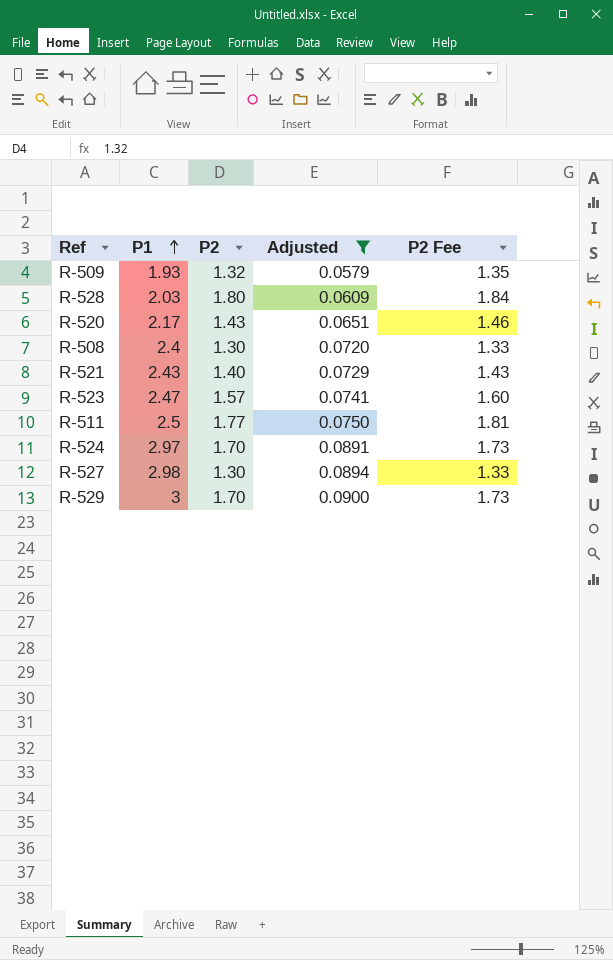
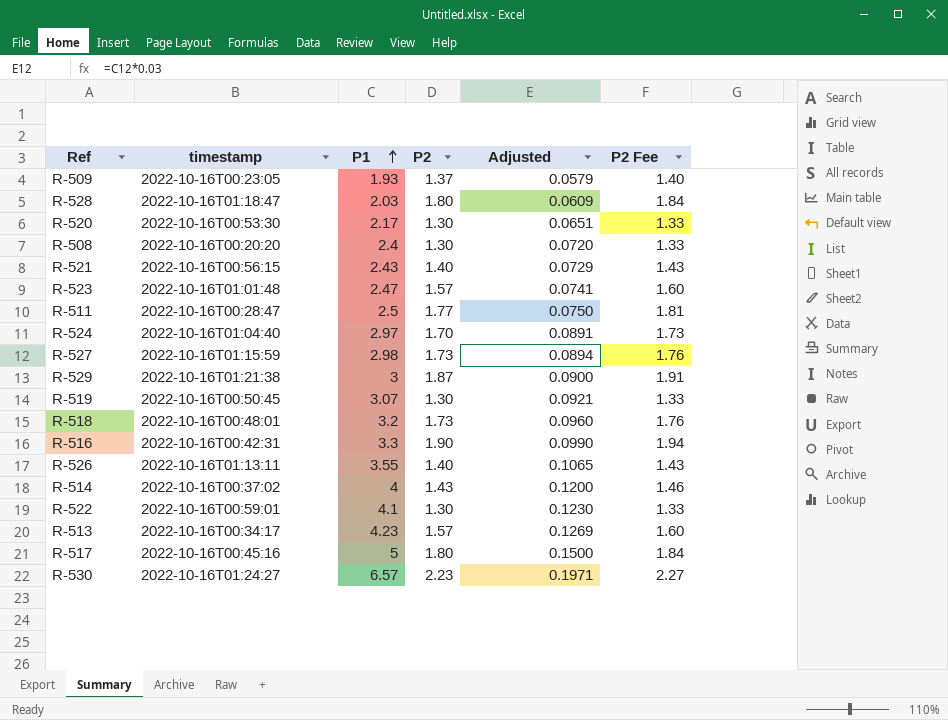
filter: Adjusted <= 0.0900 -> none
column timestamp | position: none -> 2
R-509 | P2: 1.32 -> 1.37
R-509 | P2 Fee: 1.35 -> 1.40
R-520 | P2: 1.43 -> 1.30
R-520 | P2 Fee: 1.46 -> 1.33
R-527 | P2: 1.30 -> 1.73
R-527 | P2 Fee: 1.33 -> 1.76
R-529 | P2: 1.70 -> 1.87
R-529 | P2 Fee: 1.73 -> 1.91

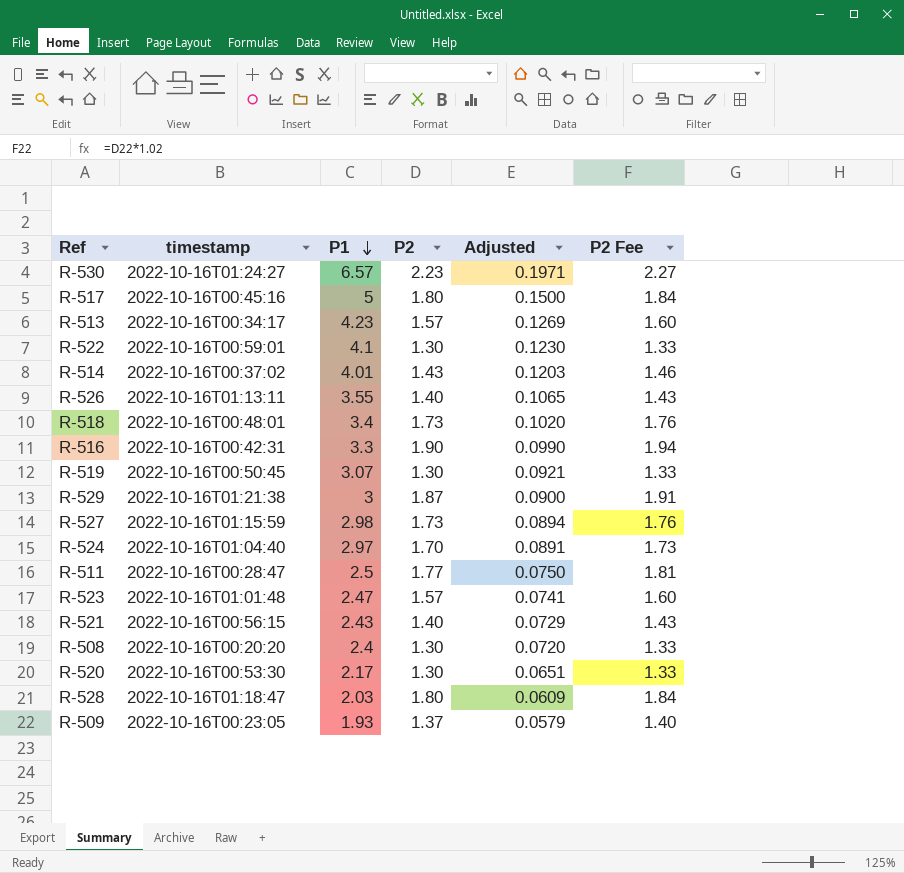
row order: P1 ascending -> P1 descending
R-514 | P1: 4 -> 4.01
R-514 | Adjusted: 0.1200 -> 0.1203
R-518 | P1: 3.2 -> 3.4
R-518 | Adjusted: 0.0960 -> 0.1020

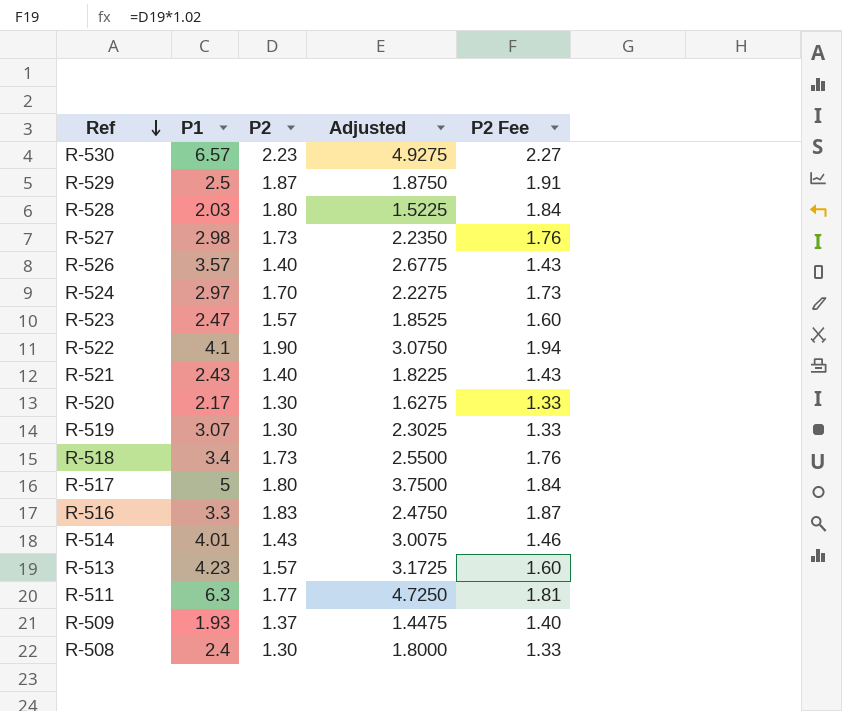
row order: P1 descending -> Ref descending
column timestamp | position: 2 -> none
column Adjusted | formula: [P1] * 0.03 -> [P1] * 0.75
R-529 | P1: 3 -> 2.5
R-526 | P1: 3.55 -> 3.57
R-522 | P2: 1.30 -> 1.90
R-522 | P2 Fee: 1.33 -> 1.94
R-516 | P2: 1.90 -> 1.83
R-516 | P2 Fee: 1.94 -> 1.87
R-511 | P1: 2.5 -> 6.3

